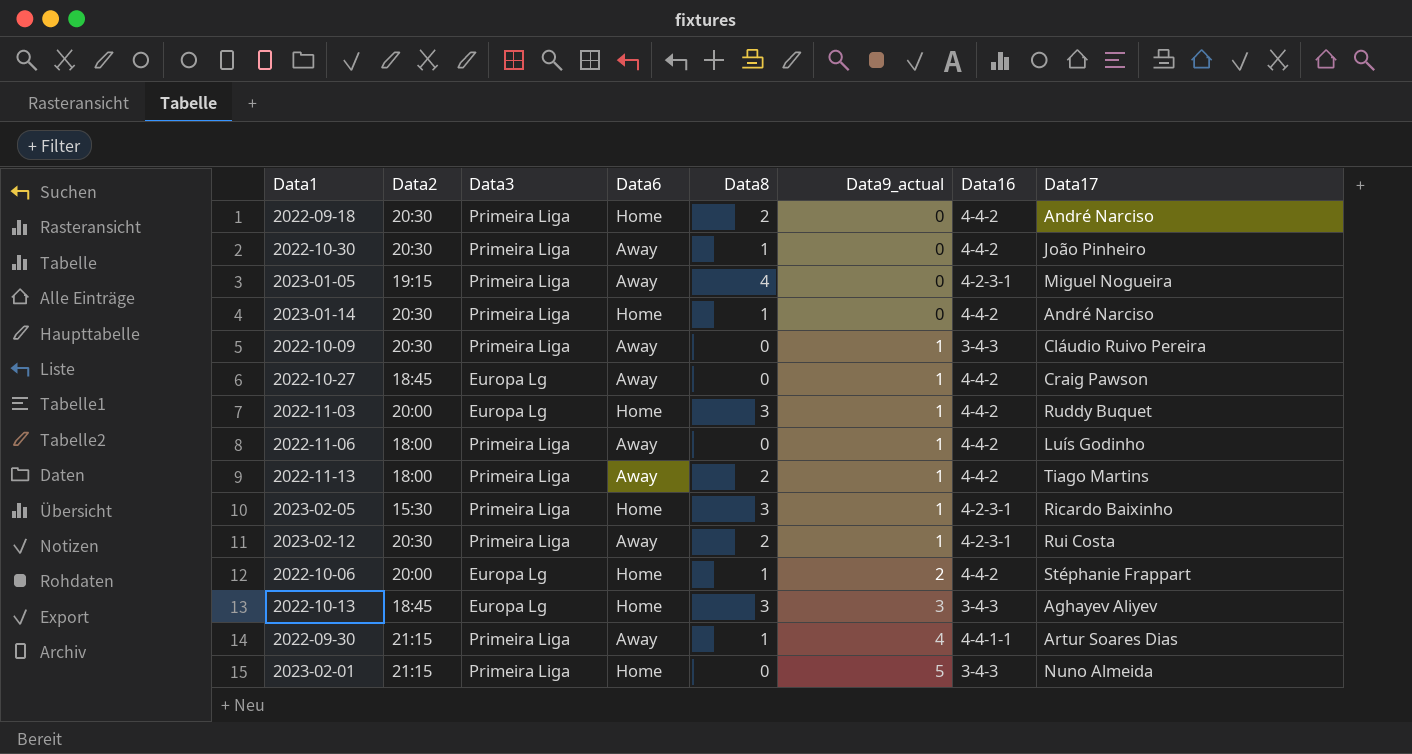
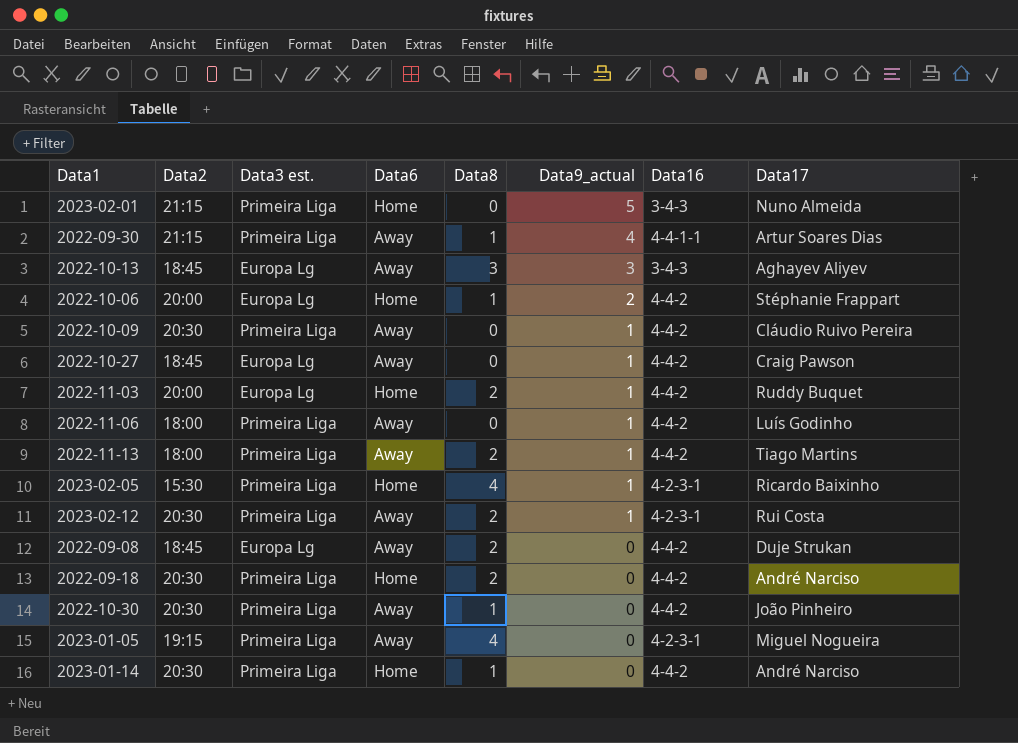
row order: Data9_actual ascending -> Data9_actual descending
column name: Data3 -> Data3 est.
2022-10-13 | Data6: Home -> Away
2022-10-09 | Data16: 3-4-3 -> 4-4-2
2022-11-03 | Data8: 3 -> 2
2023-02-05 | Data8: 3 -> 4
row 2022-09-08: none -> 18:45 | Europa Lg | Away | 2 | 0 | 4-4-2 | Duje Strukan

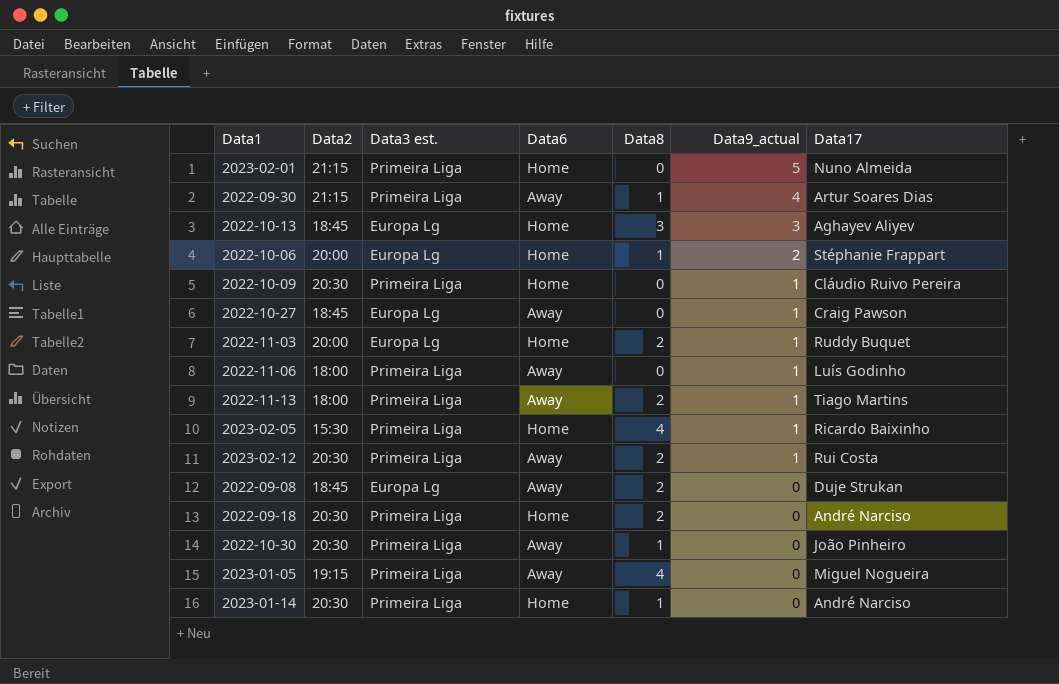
column Data16 | position: 7 -> none
2022-10-13 | Data6: Away -> Home
2022-10-09 | Data6: Away -> Home

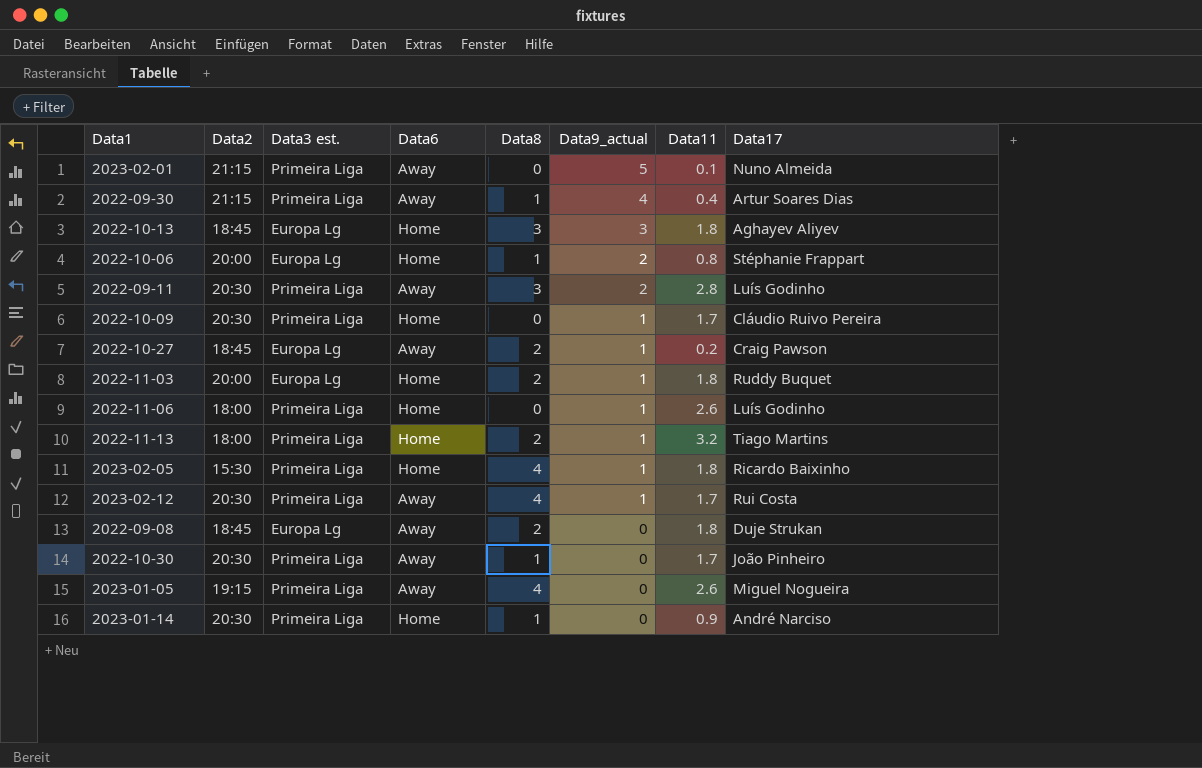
column Data11 | position: none -> 7
row 2022-09-18: 20:30 | Primeira Liga | Home | 2 | 0 | André Narciso -> none
2023-02-01 | Data6: Home -> Away
row 2022-09-11: none -> 20:30 | Primeira Liga | Away | 3 | 2 | 2.8 | Luís Godinho
2022-10-27 | Data8: 0 -> 2
2022-11-06 | Data6: Away -> Home
2022-11-13 | Data6: Away -> Home
2023-02-12 | Data8: 2 -> 4

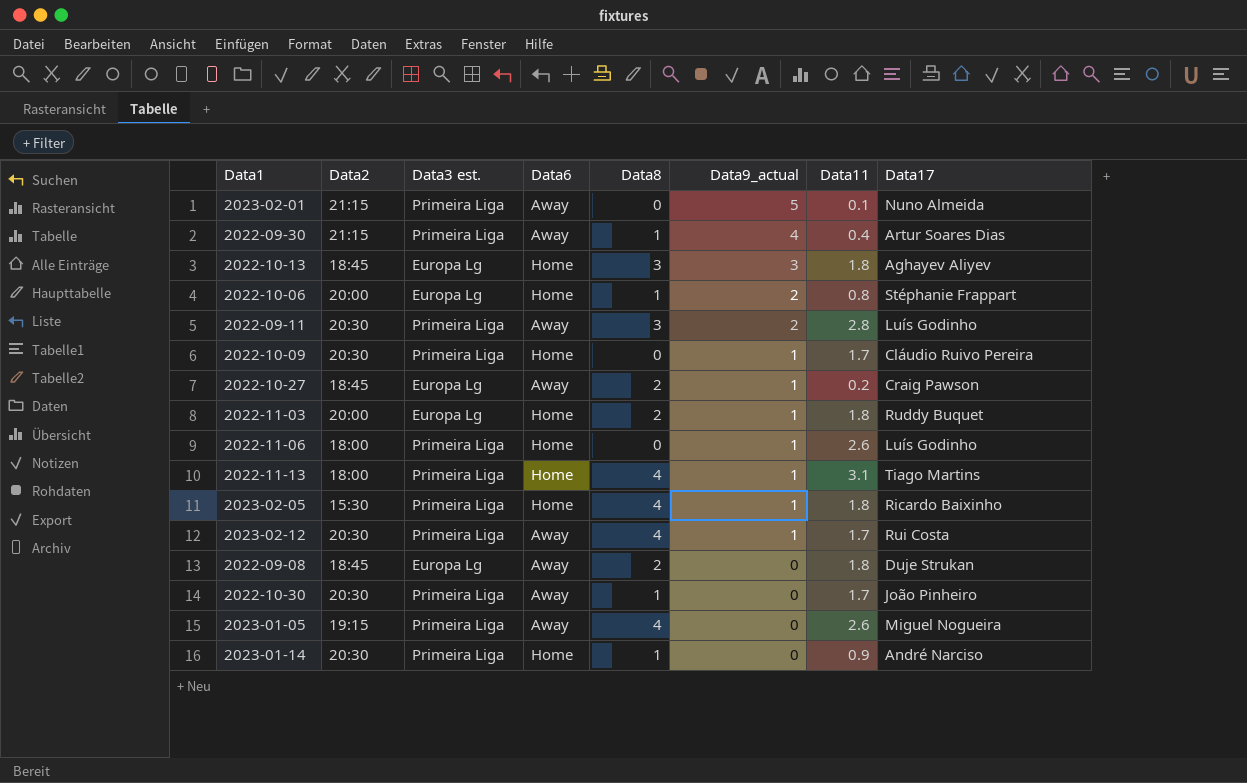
2022-11-13 | Data8: 2 -> 4
2022-11-13 | Data11: 3.2 -> 3.1

